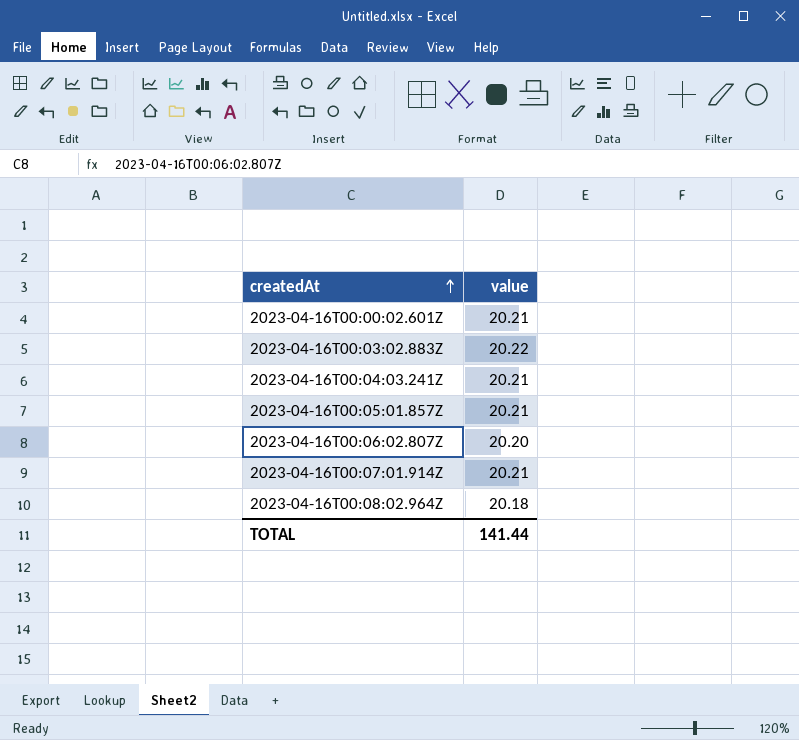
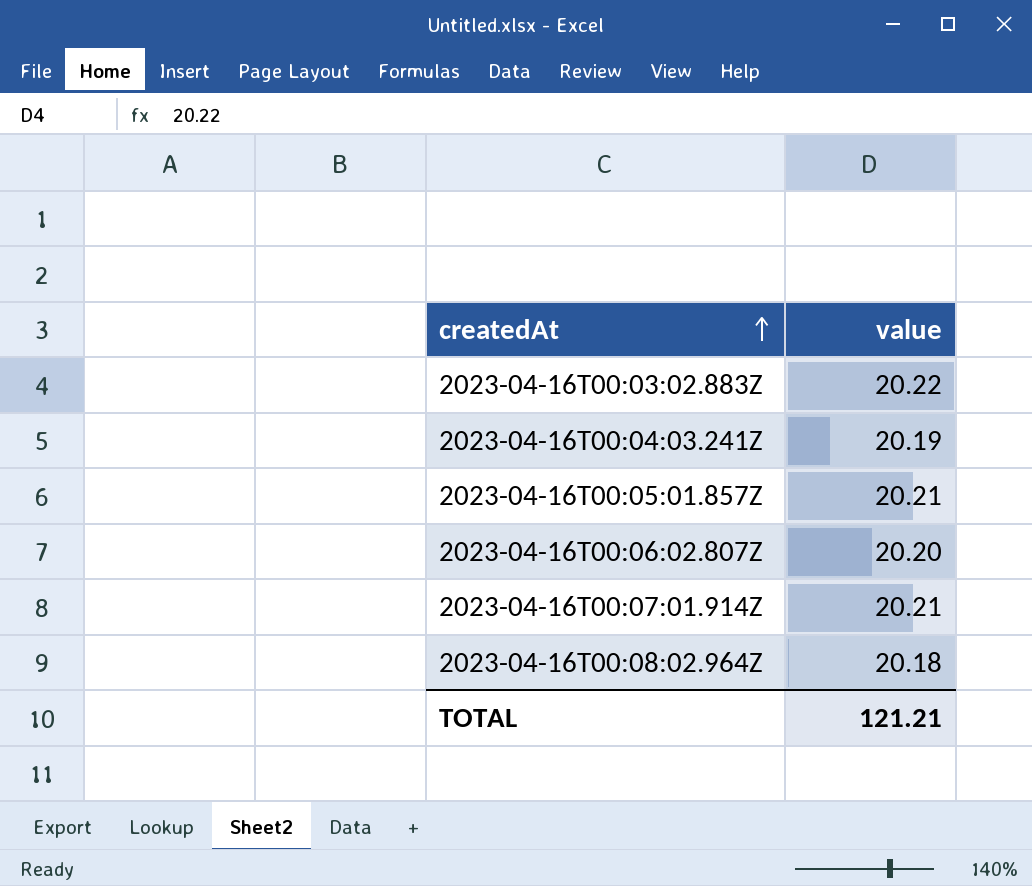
row 2023-04-16T00:00:02.601Z: 20.21 -> none
2023-04-16T00:04:03.241Z | value: 20.21 -> 20.19
TOTAL | value: 141.44 -> 121.21

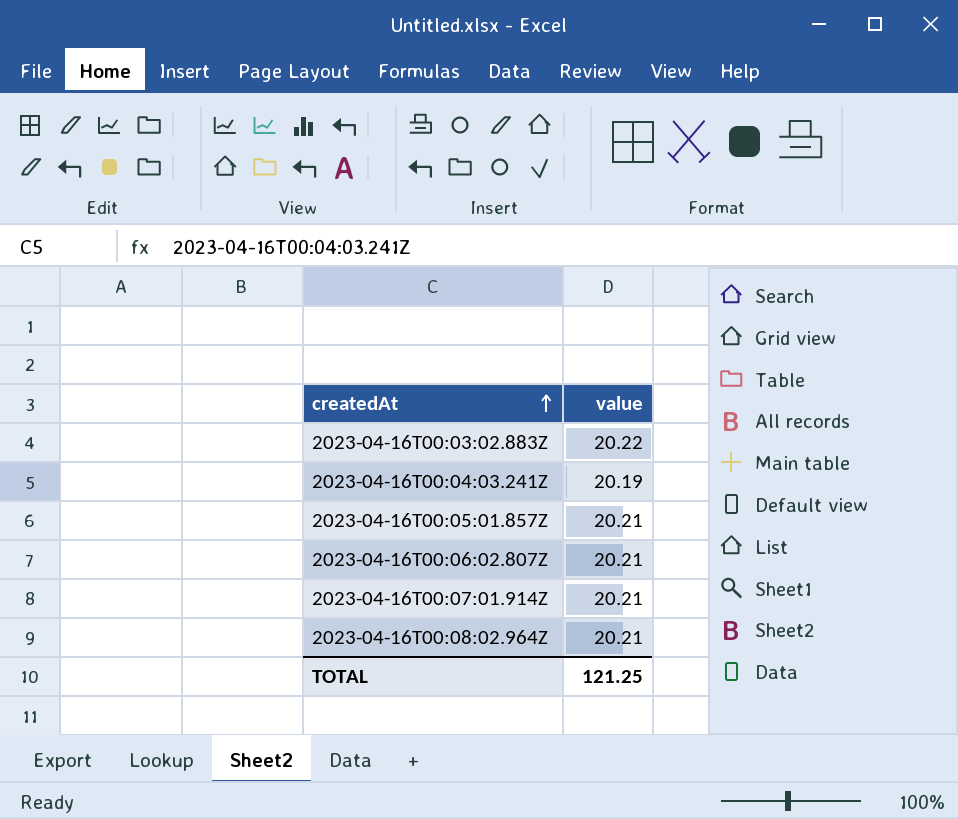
2023-04-16T00:06:02.807Z | value: 20.20 -> 20.21
2023-04-16T00:08:02.964Z | value: 20.18 -> 20.21
TOTAL | value: 121.21 -> 121.25

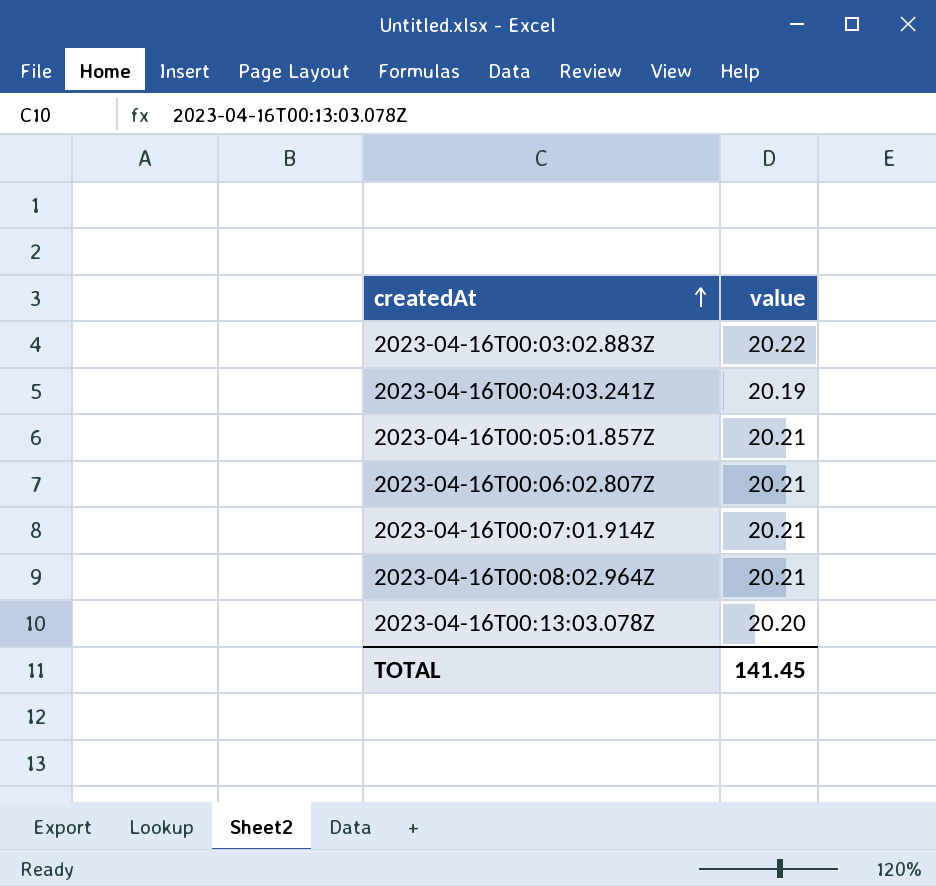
row 2023-04-16T00:13:03.078Z: none -> 20.20
TOTAL | value: 121.25 -> 141.45

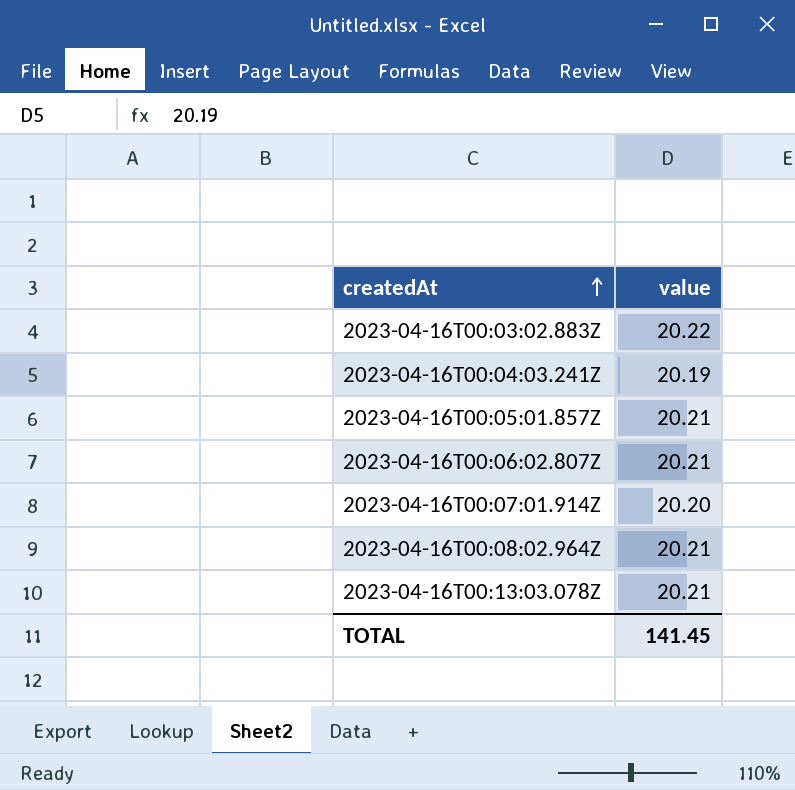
2023-04-16T00:07:01.914Z | value: 20.21 -> 20.20
2023-04-16T00:13:03.078Z | value: 20.20 -> 20.21

